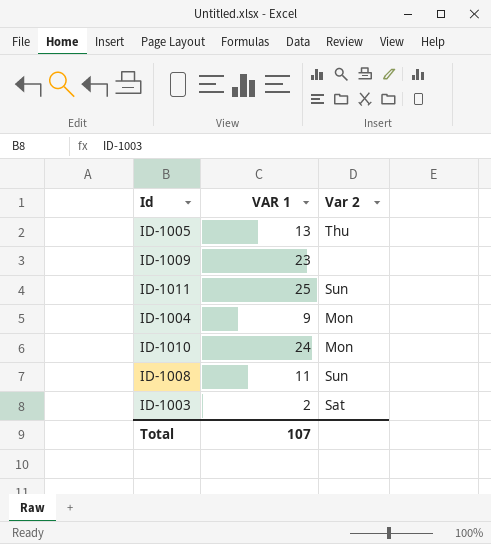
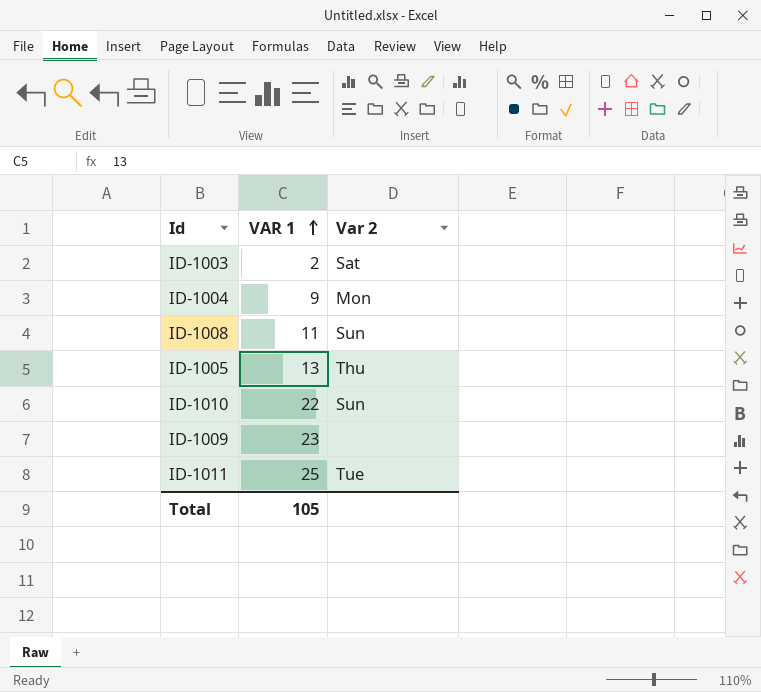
row order: none -> VAR 1 ascending
ID-1010 | VAR 1: 24 -> 22
ID-1010 | Var 2: Mon -> Sun
ID-1011 | Var 2: Sun -> Tue
Total | VAR 1: 107 -> 105

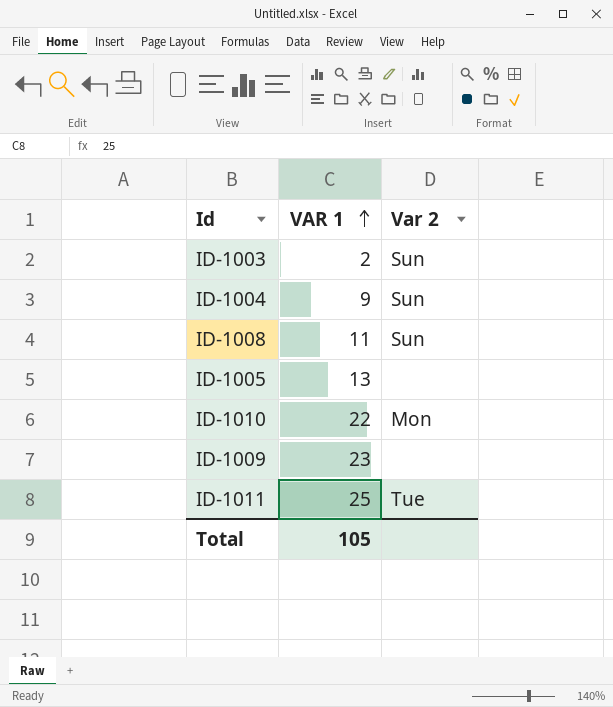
ID-1003 | Var 2: Sat -> Sun
ID-1004 | Var 2: Mon -> Sun
ID-1005 | Var 2: Thu -> none
ID-1010 | Var 2: Sun -> Mon

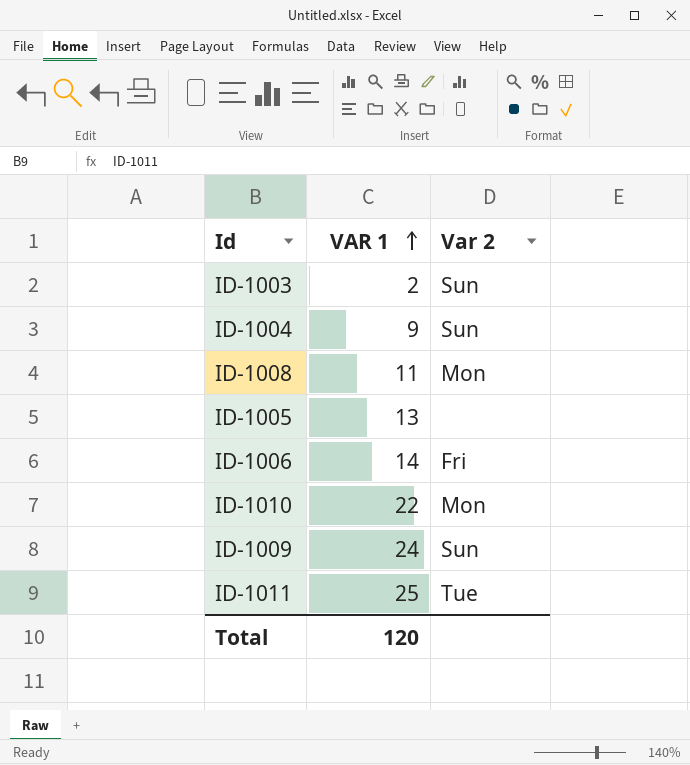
ID-1008 | Var 2: Sun -> Mon
row ID-1006: none -> 14 | Fri
ID-1009 | VAR 1: 23 -> 24
ID-1009 | Var 2: none -> Sun
Total | VAR 1: 105 -> 120

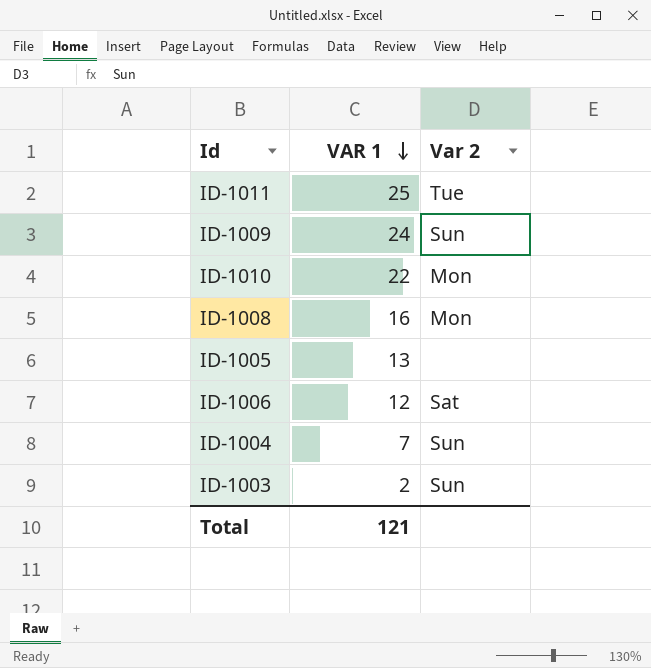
row order: VAR 1 ascending -> VAR 1 descending
ID-1008 | VAR 1: 11 -> 16
ID-1006 | VAR 1: 14 -> 12
ID-1006 | Var 2: Fri -> Sat
ID-1004 | VAR 1: 9 -> 7
Total | VAR 1: 120 -> 121

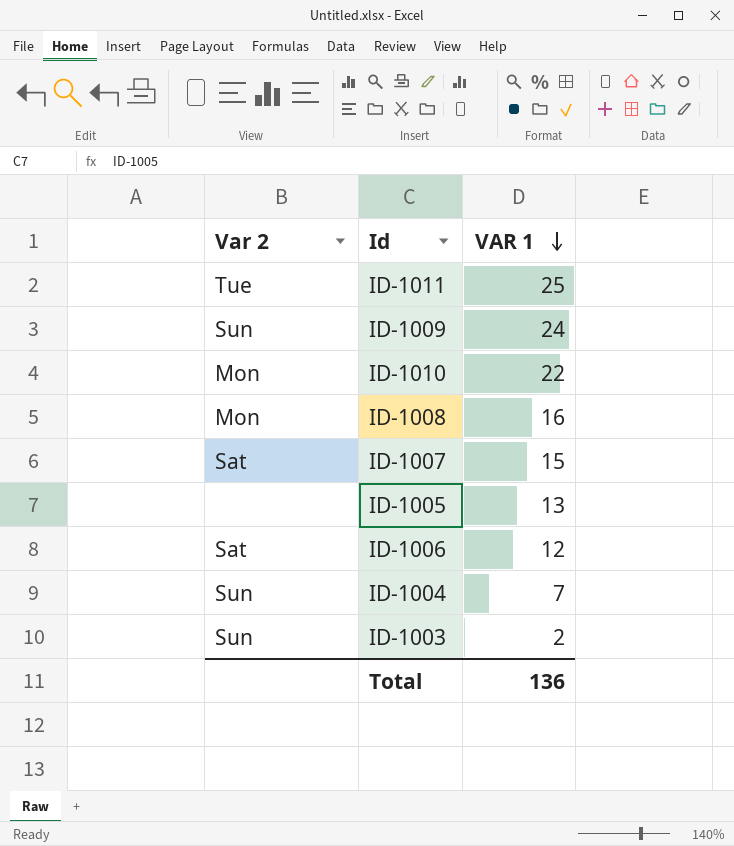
column Var 2 | position: 3 -> 1
row ID-1007: none -> Sat | 15
Total | VAR 1: 121 -> 136

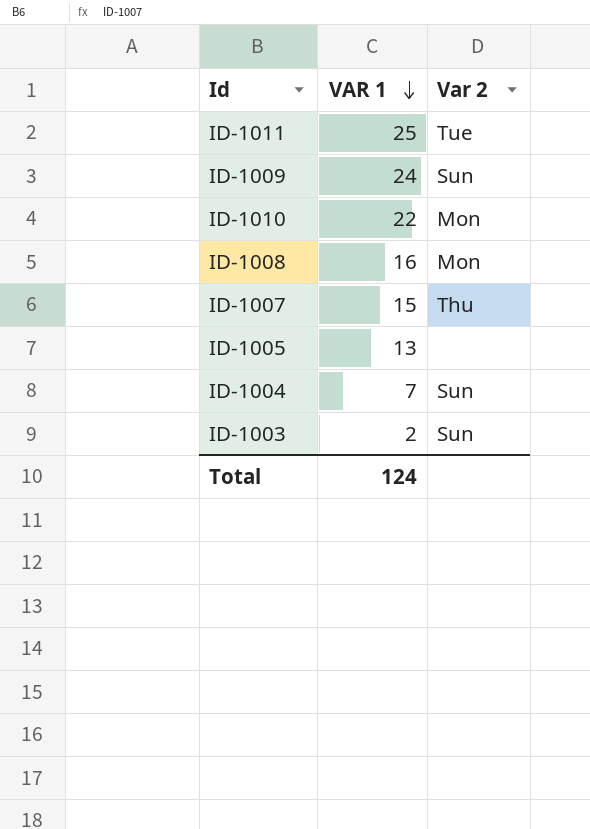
column Var 2 | position: 1 -> 3
row ID-1006: Sat | 12 -> none
ID-1007 | Var 2: Sat -> Thu
Total | VAR 1: 136 -> 124

